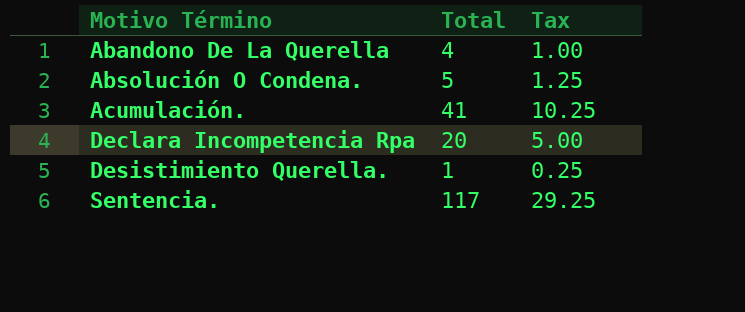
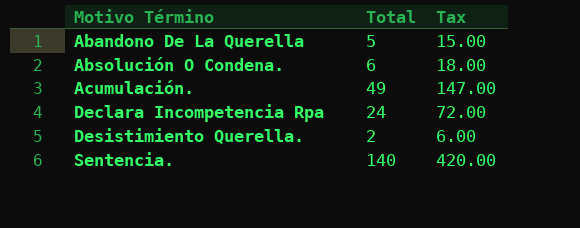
column Tax | formula: [Total] * 0.25 -> [Total] * 3
Abandono De La Querella | Total: 4 -> 5
Absolución O Condena. | Total: 5 -> 6
Acumulación. | Total: 41 -> 49
Declara Incompetencia Rpa | Total: 20 -> 24
Desistimiento Querella. | Total: 1 -> 2
Sentencia. | Total: 117 -> 140

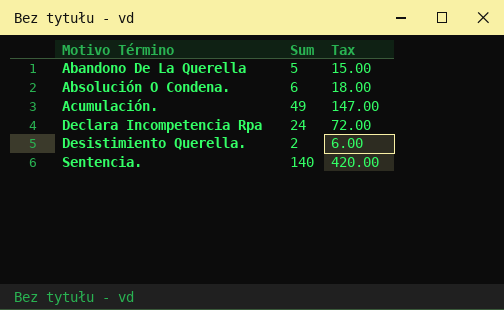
column name: Total -> Sum

